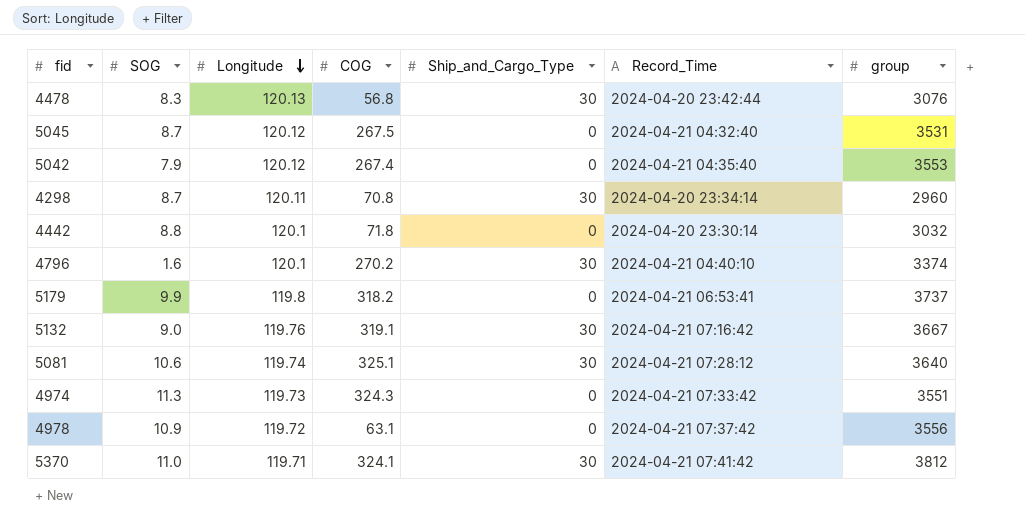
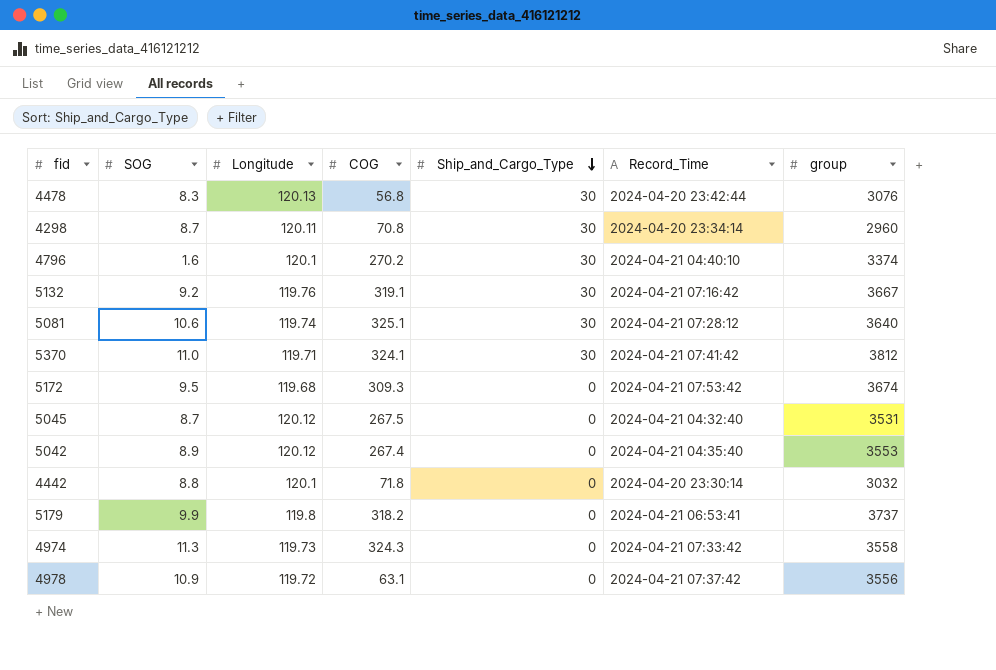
row order: Longitude descending -> Ship_and_Cargo_Type descending
5132 | SOG: 9.0 -> 9.2
row 5172: none -> 9.5 | 119.68 | 309.3 | 0 | 2024-04-21 07:53:42 | 3674
5042 | SOG: 7.9 -> 8.9
4974 | group: 3551 -> 3558

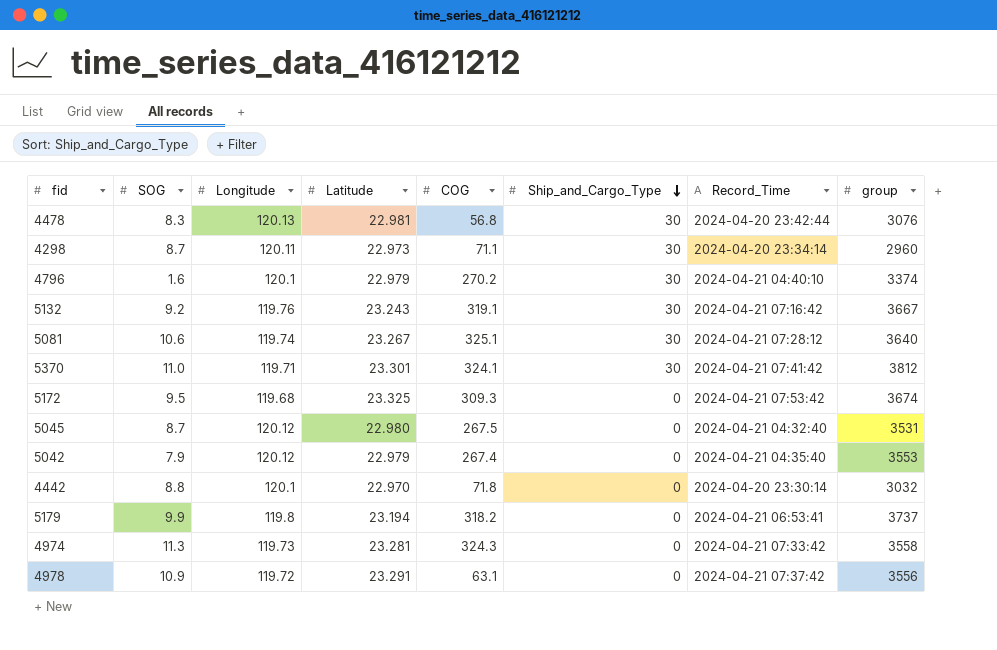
column Latitude | position: none -> 4
4298 | COG: 70.8 -> 71.1
5042 | SOG: 8.9 -> 7.9

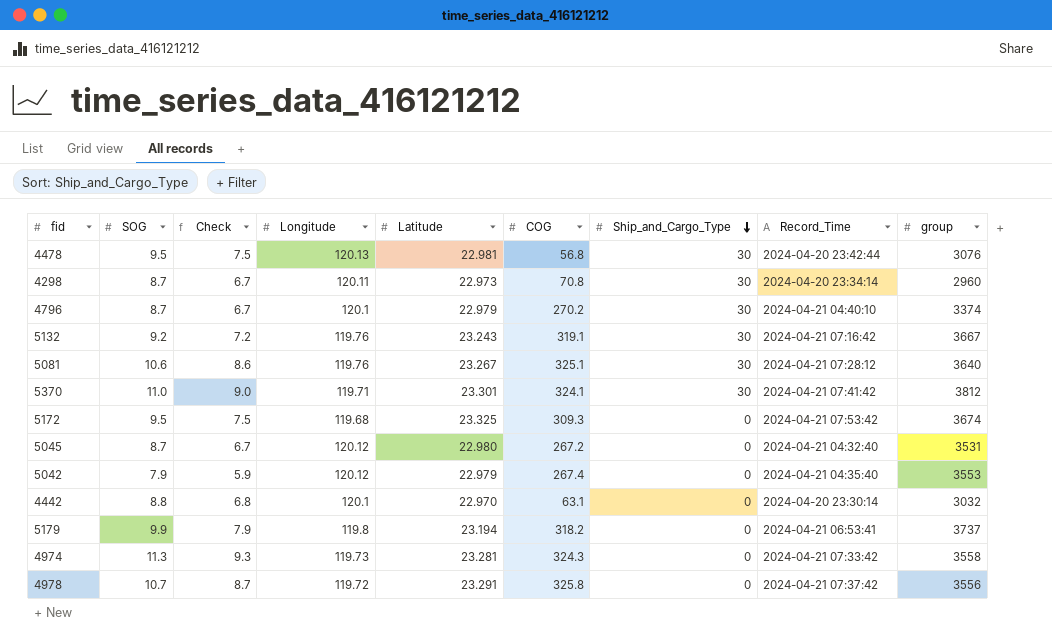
column Check | formula: none -> [SOG] - 2
4478 | SOG: 8.3 -> 9.5
4298 | COG: 71.1 -> 70.8
4796 | SOG: 1.6 -> 8.7
5081 | Longitude: 119.74 -> 119.76
5045 | COG: 267.5 -> 267.2
4442 | COG: 71.8 -> 63.1
4978 | SOG: 10.9 -> 10.7
4978 | COG: 63.1 -> 325.8

